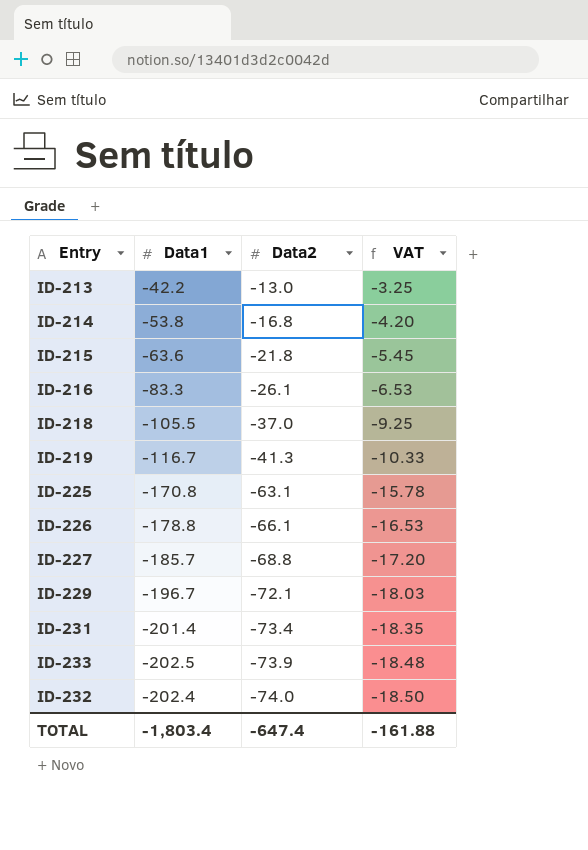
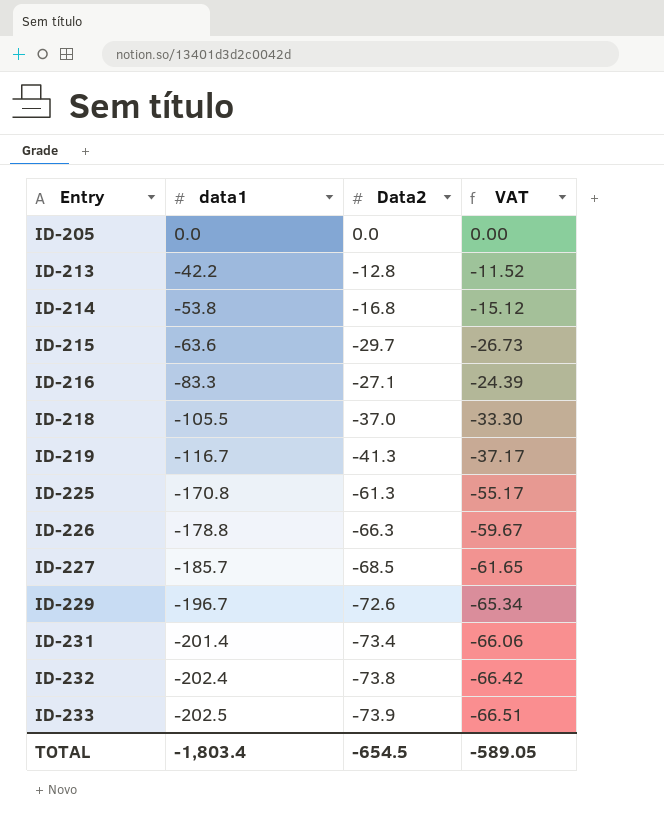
row order: Data2 descending -> Entry ascending
column name: Data1 -> data1
column VAT | formula: [Data2] * 0.25 -> [Data2] * 0.9
row ID-205: none -> 0.0 | 0.0 | 0.00
ID-213 | Data2: -13.0 -> -12.8
ID-215 | Data2: -21.8 -> -29.7
ID-216 | Data2: -26.1 -> -27.1
ID-225 | Data2: -63.1 -> -61.3
ID-226 | Data2: -66.1 -> -66.3
ID-227 | Data2: -68.8 -> -68.5
ID-229 | Data2: -72.1 -> -72.6
ID-232 | Data2: -74.0 -> -73.8
TOTAL | Data2: -647.4 -> -654.5
TOTAL | VAT: -161.88 -> -589.05

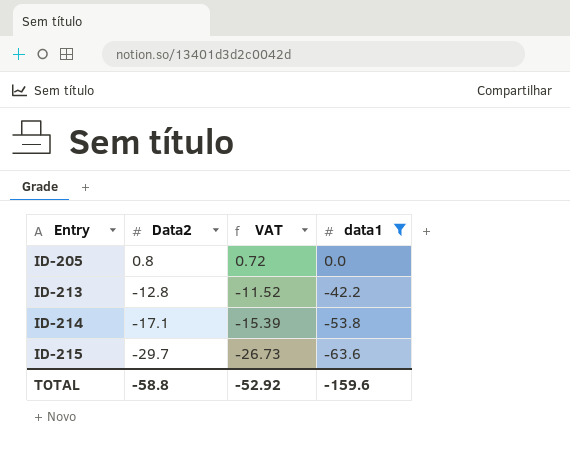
filter: none -> data1 >= -63.6
column data1 | position: 2 -> 4
ID-205 | Data2: 0.0 -> 0.8
ID-205 | VAT: 0.00 -> 0.72
ID-214 | Data2: -16.8 -> -17.1
ID-214 | VAT: -15.12 -> -15.39
TOTAL | Data2: -654.5 -> -58.8
TOTAL | VAT: -589.05 -> -52.92
TOTAL | data1: -1,803.4 -> -159.6

